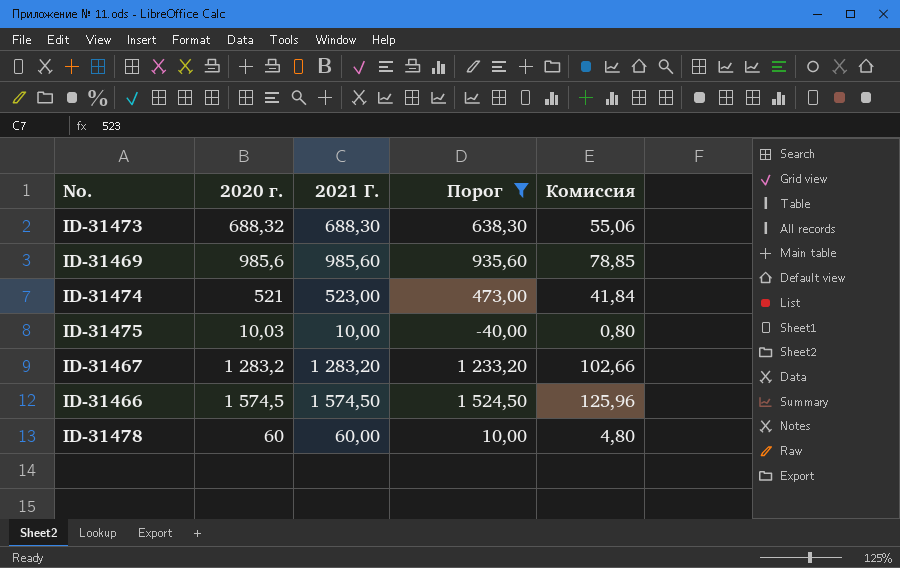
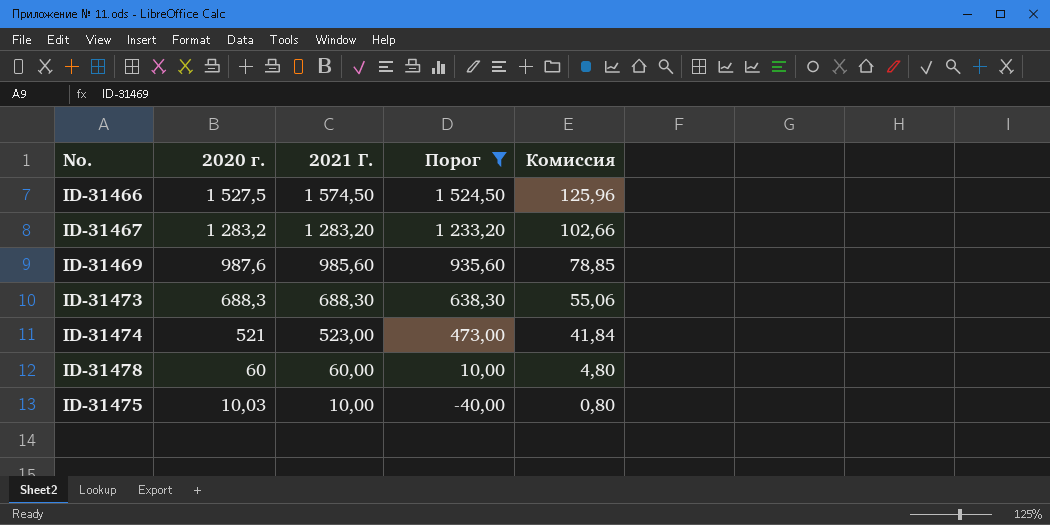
row order: none -> 2020 г. descending
ID-31466 | 2020 г.: 1 574,5 -> 1 527,5
ID-31469 | 2020 г.: 985,6 -> 987,6
ID-31473 | 2020 г.: 688,32 -> 688,3

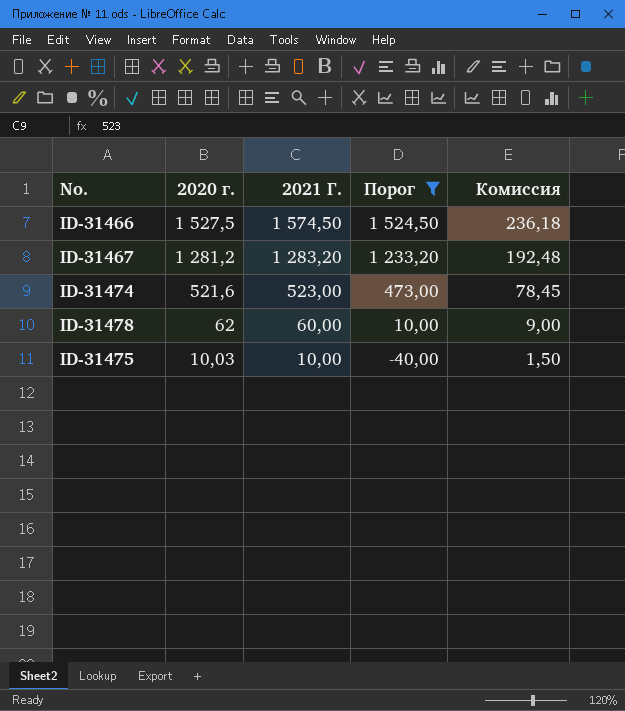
column Комиссия | formula: [2021 Г.] * 0,08 -> [2021 Г.] * 0,15
row ID-31469: 987,6 | 985,60 | 935,60 | 78,85 -> none
row ID-31473: 688,3 | 688,30 | 638,30 | 55,06 -> none
ID-31467 | 2020 г.: 1 283,2 -> 1 281,2
ID-31474 | 2020 г.: 521 -> 521,6
ID-31478 | 2020 г.: 60 -> 62

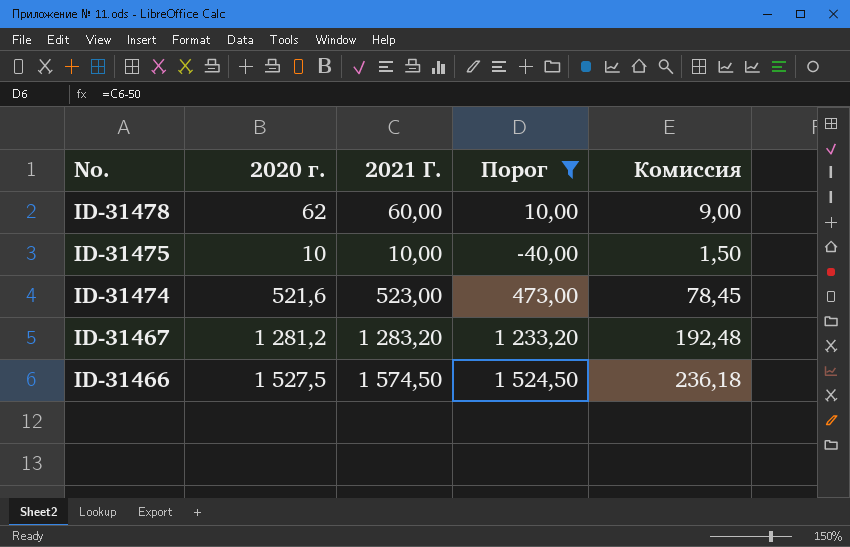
row order: 2020 г. descending -> No. descending
ID-31475 | 2020 г.: 10,03 -> 10

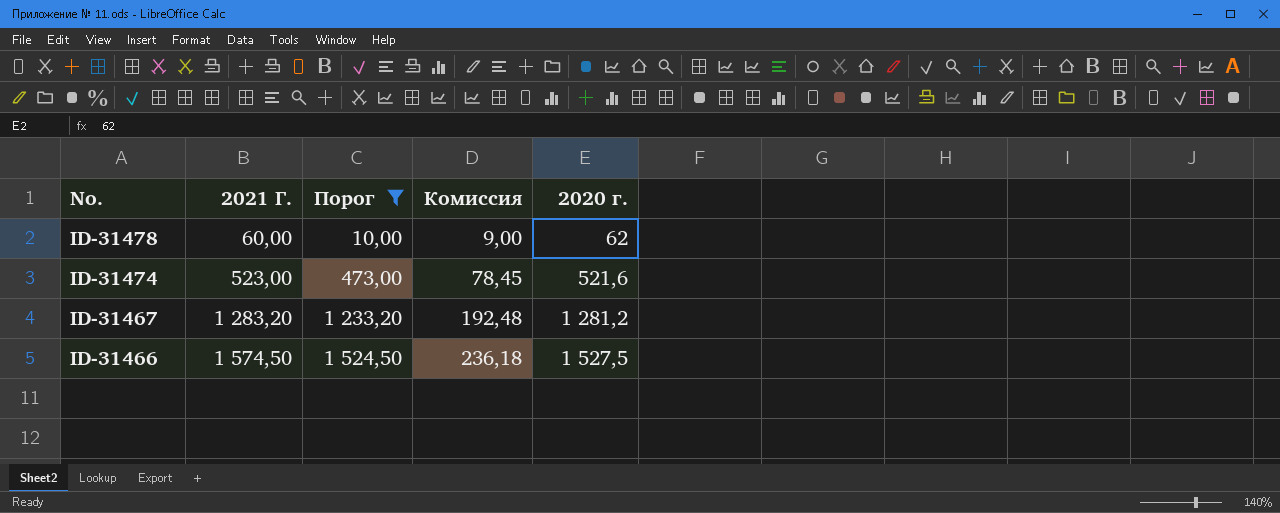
column 2020 г. | position: 2 -> 5
row ID-31475: 10 | 10,00 | -40,00 | 1,50 -> none

